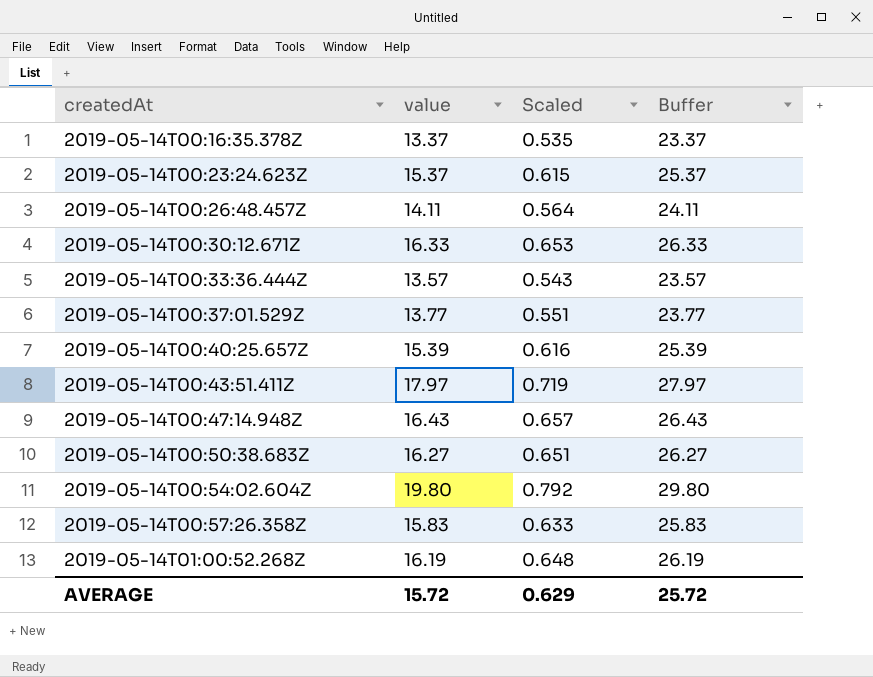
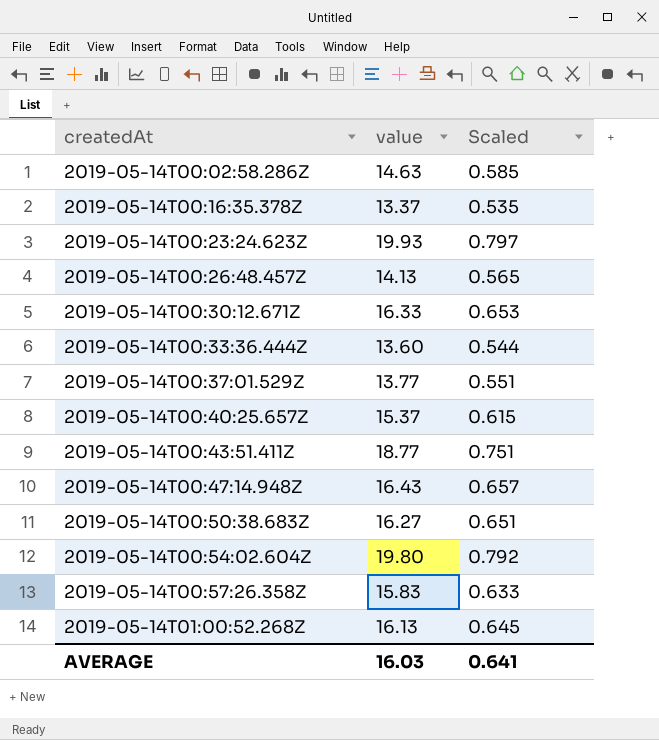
column Buffer | formula: [value] + 10 -> none
row 2019-05-14T00:02:58.286Z: none -> 14.63 | 0.585
2019-05-14T00:23:24.623Z | value: 15.37 -> 19.93
2019-05-14T00:23:24.623Z | Scaled: 0.615 -> 0.797
2019-05-14T00:26:48.457Z | value: 14.11 -> 14.13
2019-05-14T00:26:48.457Z | Scaled: 0.564 -> 0.565
2019-05-14T00:33:36.444Z | value: 13.57 -> 13.60
2019-05-14T00:33:36.444Z | Scaled: 0.543 -> 0.544
2019-05-14T00:40:25.657Z | value: 15.39 -> 15.37
2019-05-14T00:40:25.657Z | Scaled: 0.616 -> 0.615
2019-05-14T00:43:51.411Z | value: 17.97 -> 18.77
2019-05-14T00:43:51.411Z | Scaled: 0.719 -> 0.751
2019-05-14T01:00:52.268Z | value: 16.19 -> 16.13
2019-05-14T01:00:52.268Z | Scaled: 0.648 -> 0.645
AVERAGE | value: 15.72 -> 16.03
AVERAGE | Scaled: 0.629 -> 0.641

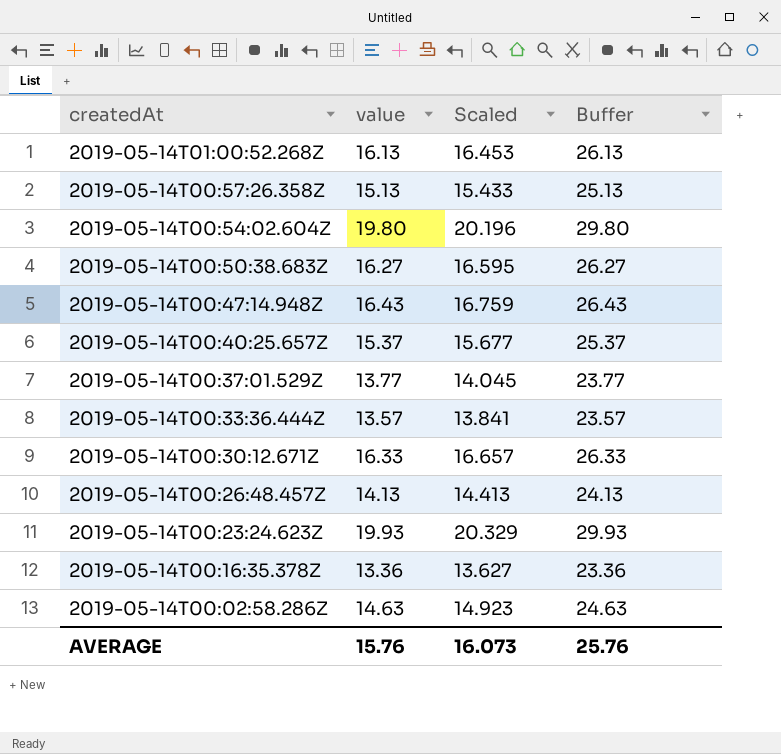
row order: createdAt ascending -> createdAt descending
column Scaled | formula: [value] * 0.04 -> [value] * 1.02
column Buffer | formula: none -> [value] + 10
row 2019-05-14T00:43:51.411Z: 18.77 | 0.751 -> none
2019-05-14T00:57:26.358Z | value: 15.83 -> 15.13
2019-05-14T00:33:36.444Z | value: 13.60 -> 13.57
2019-05-14T00:16:35.378Z | value: 13.37 -> 13.36
AVERAGE | value: 16.03 -> 15.76
AVERAGE | Scaled: 0.641 -> 16.073

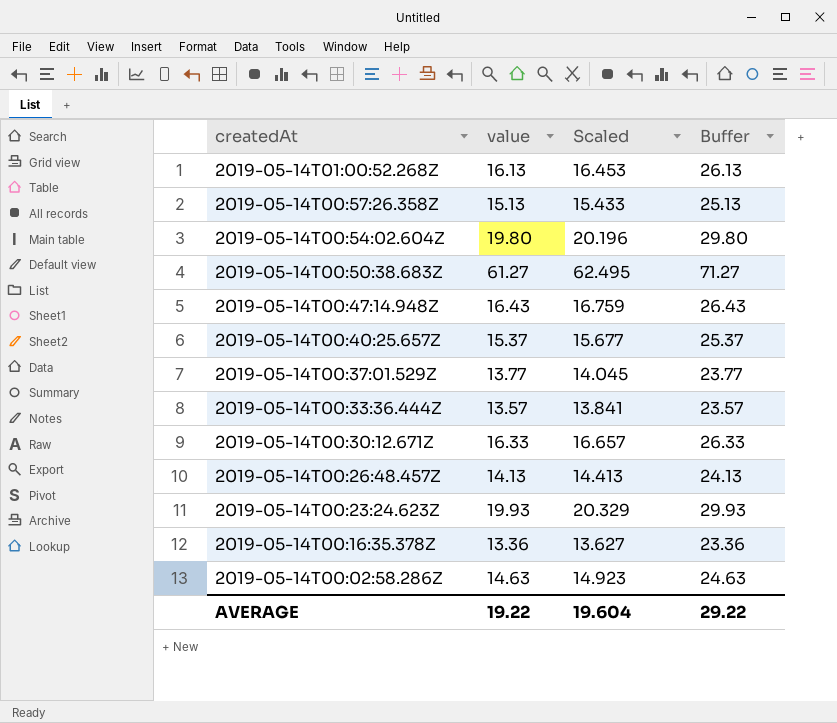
2019-05-14T00:50:38.683Z | value: 16.27 -> 61.27
2019-05-14T00:50:38.683Z | Scaled: 16.595 -> 62.495
2019-05-14T00:50:38.683Z | Buffer: 26.27 -> 71.27
AVERAGE | value: 15.76 -> 19.22
AVERAGE | Scaled: 16.073 -> 19.604
AVERAGE | Buffer: 25.76 -> 29.22

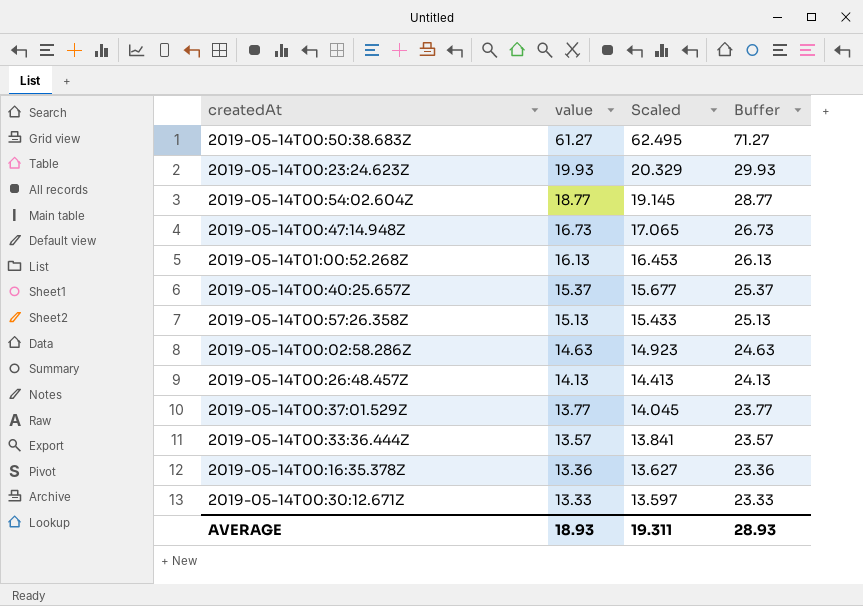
row order: createdAt descending -> value descending
2019-05-14T00:54:02.604Z | value: 19.80 -> 18.77
2019-05-14T00:54:02.604Z | Scaled: 20.196 -> 19.145
2019-05-14T00:54:02.604Z | Buffer: 29.80 -> 28.77
2019-05-14T00:47:14.948Z | value: 16.43 -> 16.73
2019-05-14T00:47:14.948Z | Scaled: 16.759 -> 17.065
2019-05-14T00:47:14.948Z | Buffer: 26.43 -> 26.73
2019-05-14T00:30:12.671Z | value: 16.33 -> 13.33
2019-05-14T00:30:12.671Z | Scaled: 16.657 -> 13.597
2019-05-14T00:30:12.671Z | Buffer: 26.33 -> 23.33
AVERAGE | value: 19.22 -> 18.93
AVERAGE | Scaled: 19.604 -> 19.311
AVERAGE | Buffer: 29.22 -> 28.93

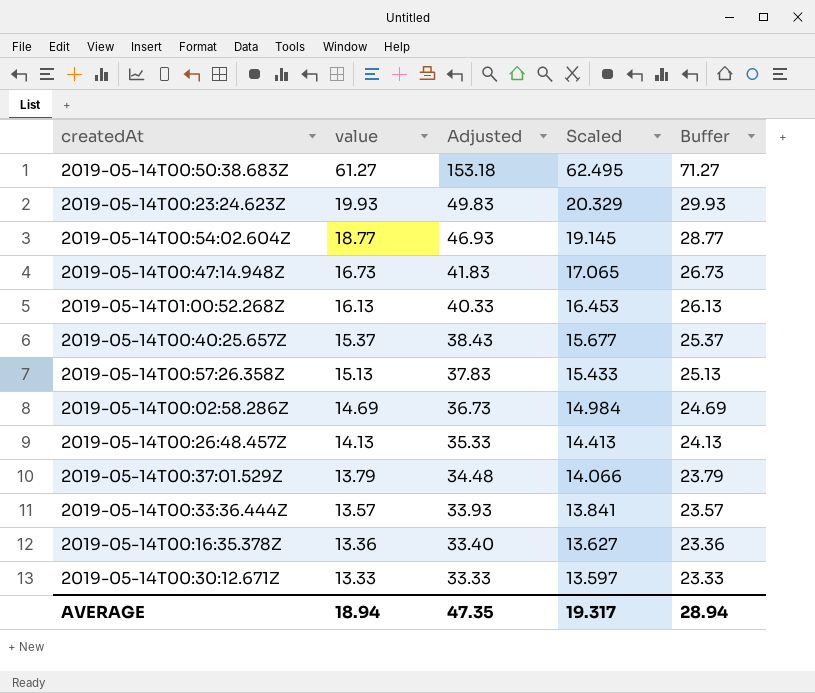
column Adjusted | formula: none -> [value] * 2.5
2019-05-14T00:02:58.286Z | value: 14.63 -> 14.69
2019-05-14T00:02:58.286Z | Scaled: 14.923 -> 14.984
2019-05-14T00:02:58.286Z | Buffer: 24.63 -> 24.69
2019-05-14T00:37:01.529Z | value: 13.77 -> 13.79
2019-05-14T00:37:01.529Z | Scaled: 14.045 -> 14.066
2019-05-14T00:37:01.529Z | Buffer: 23.77 -> 23.79
AVERAGE | value: 18.93 -> 18.94
AVERAGE | Scaled: 19.311 -> 19.317
AVERAGE | Buffer: 28.93 -> 28.94

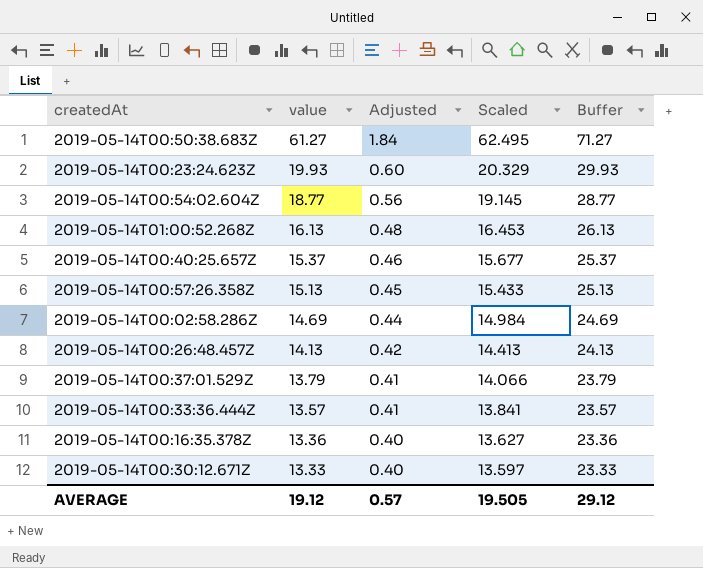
column Adjusted | formula: [value] * 2.5 -> [value] * 0.03
row 2019-05-14T00:47:14.948Z: 16.73 | 41.83 | 17.065 | 26.73 -> none
AVERAGE | value: 18.94 -> 19.12
AVERAGE | Adjusted: 47.35 -> 0.57
AVERAGE | Scaled: 19.317 -> 19.505
AVERAGE | Buffer: 28.94 -> 29.12

